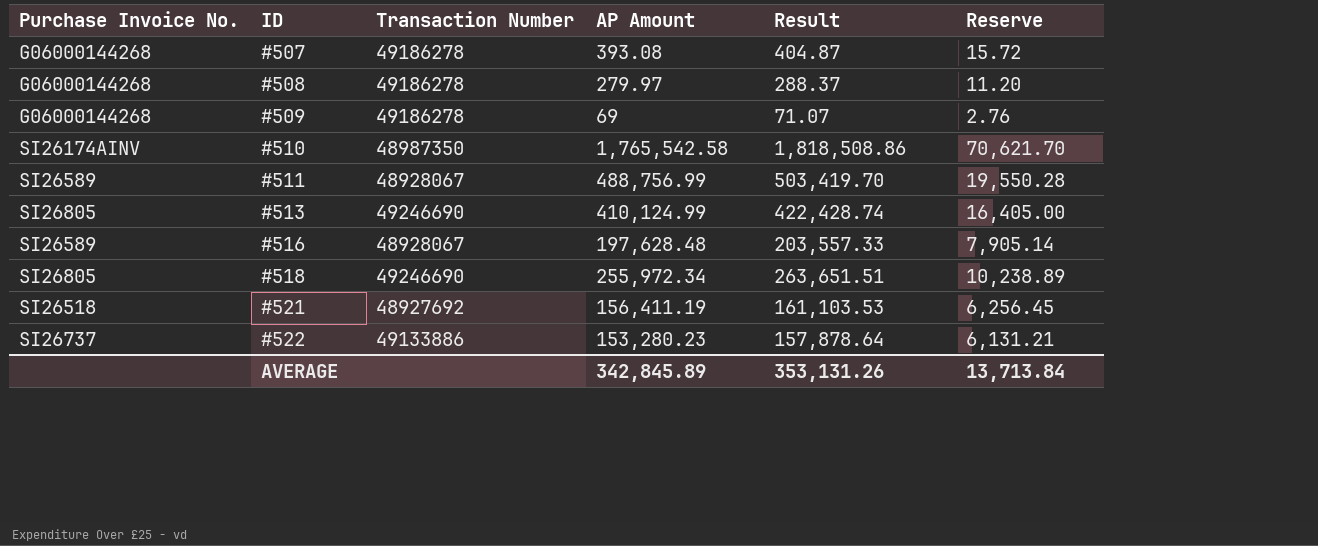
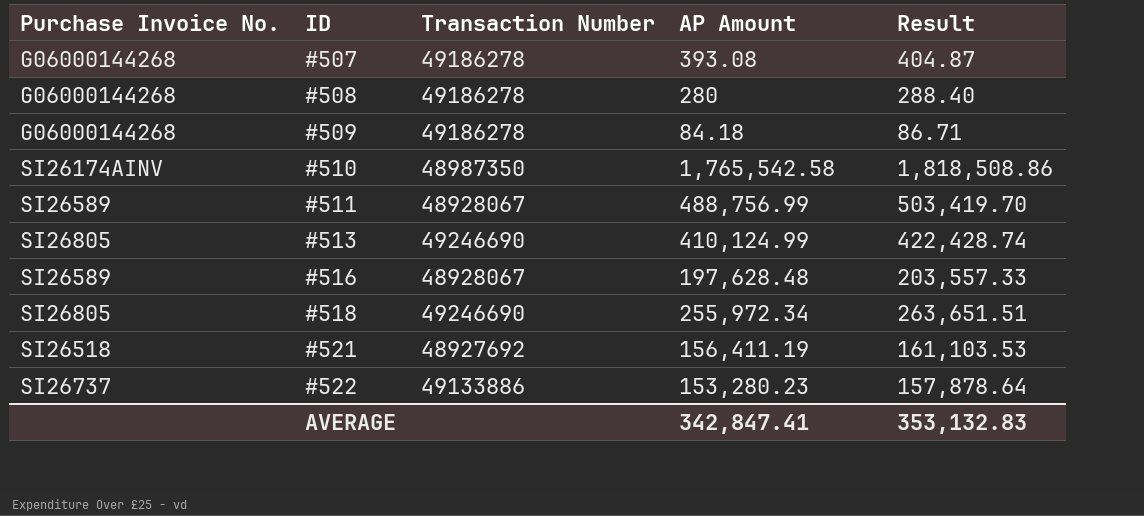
column Reserve | formula: [AP Amount] * 0.04 -> none
#508 | AP Amount: 279.97 -> 280
#508 | Result: 288.37 -> 288.40
#509 | AP Amount: 69 -> 84.18
#509 | Result: 71.07 -> 86.71
AVERAGE | AP Amount: 342,845.89 -> 342,847.41
AVERAGE | Result: 353,131.26 -> 353,132.83

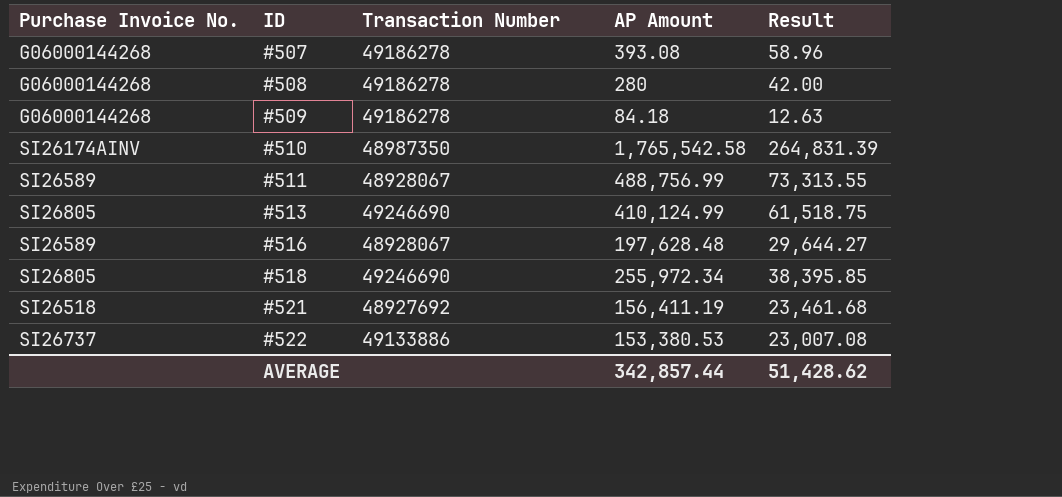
column Result | formula: [AP Amount] * 1.03 -> [AP Amount] * 0.15
#522 | AP Amount: 153,280.23 -> 153,380.53
AVERAGE | AP Amount: 342,847.41 -> 342,857.44
AVERAGE | Result: 353,132.83 -> 51,428.62

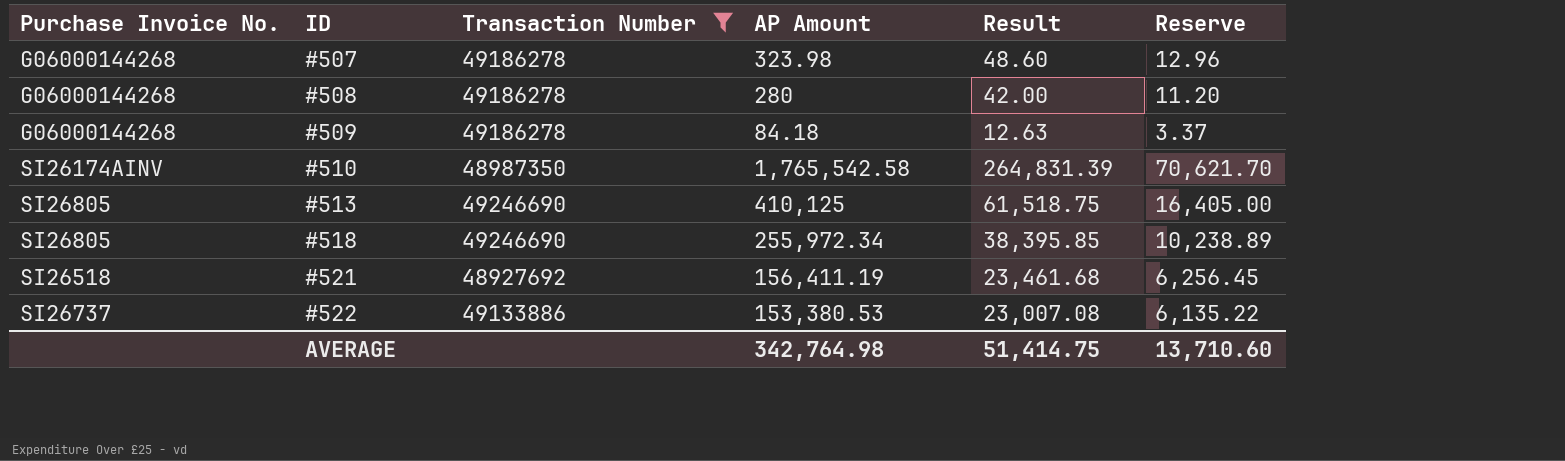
filter: none -> Transaction Number != 48928067
column Reserve | formula: none -> [AP Amount] * 0.04
#507 | AP Amount: 393.08 -> 323.98
#507 | Result: 58.96 -> 48.60
#513 | AP Amount: 410,124.99 -> 410,125
AVERAGE | AP Amount: 342,857.44 -> 342,764.98
AVERAGE | Result: 51,428.62 -> 51,414.75

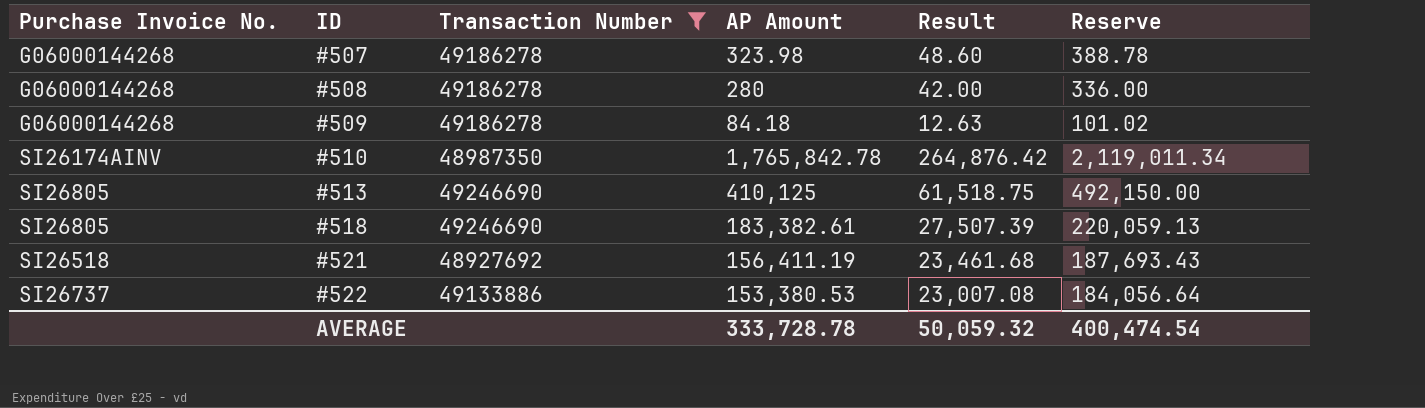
column Reserve | formula: [AP Amount] * 0.04 -> [AP Amount] * 1.2
#510 | AP Amount: 1,765,542.58 -> 1,765,842.78
#510 | Result: 264,831.39 -> 264,876.42
#518 | AP Amount: 255,972.34 -> 183,382.61
#518 | Result: 38,395.85 -> 27,507.39
AVERAGE | AP Amount: 342,764.98 -> 333,728.78
AVERAGE | Result: 51,414.75 -> 50,059.32
AVERAGE | Reserve: 13,710.60 -> 400,474.54

